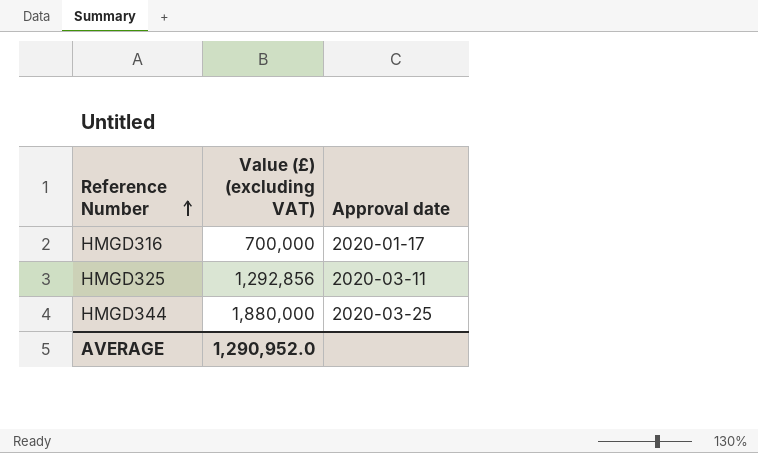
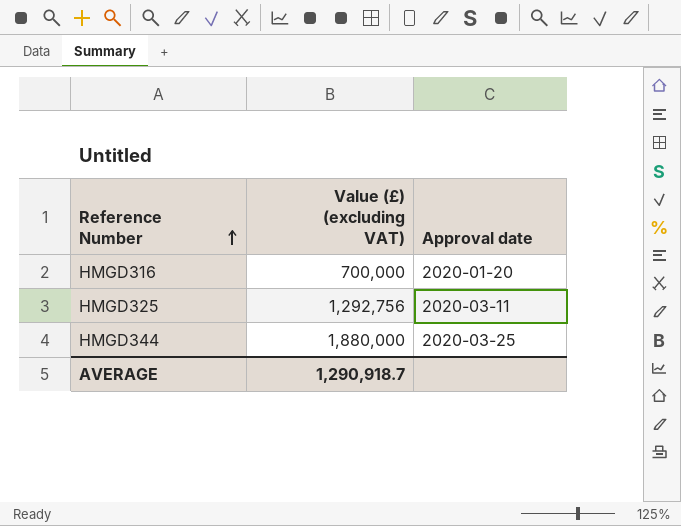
HMGD316 | Approval date: 2020-01-17 -> 2020-01-20
HMGD325 | Value (£) (excluding VAT): 1,292,856 -> 1,292,756
AVERAGE | Value (£) (excluding VAT): 1,290,952.0 -> 1,290,918.7

